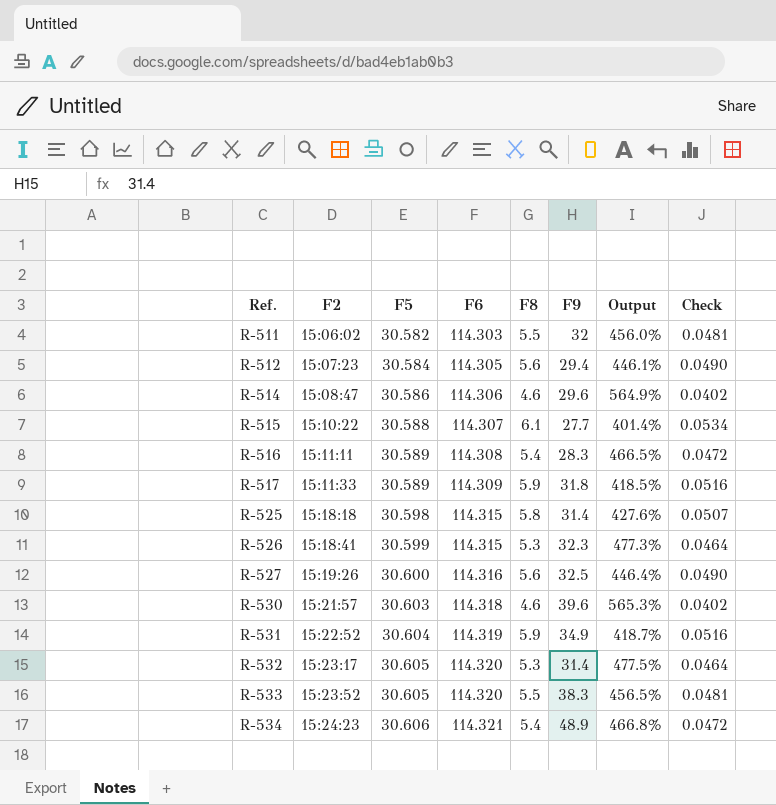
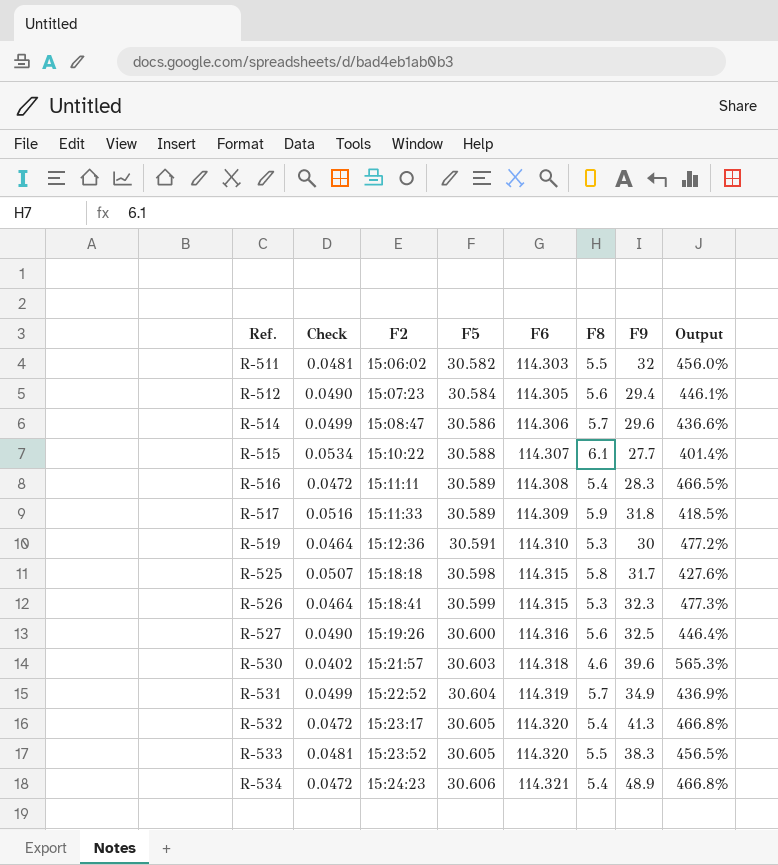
column Check | position: 8 -> 2
R-514 | Check: 0.0402 -> 0.0499
R-514 | F8: 4.6 -> 5.7
R-514 | Output: 564.9% -> 436.6%
row R-519: none -> 0.0464 | 15:12:36 | 30.591 | 114.310 | 5.3 | 30 | 477.2%
R-525 | F9: 31.4 -> 31.7
R-531 | Check: 0.0516 -> 0.0499
R-531 | F8: 5.9 -> 5.7
R-531 | Output: 418.7% -> 436.9%
R-532 | Check: 0.0464 -> 0.0472
R-532 | F8: 5.3 -> 5.4
R-532 | F9: 31.4 -> 41.3
R-532 | Output: 477.5% -> 466.8%

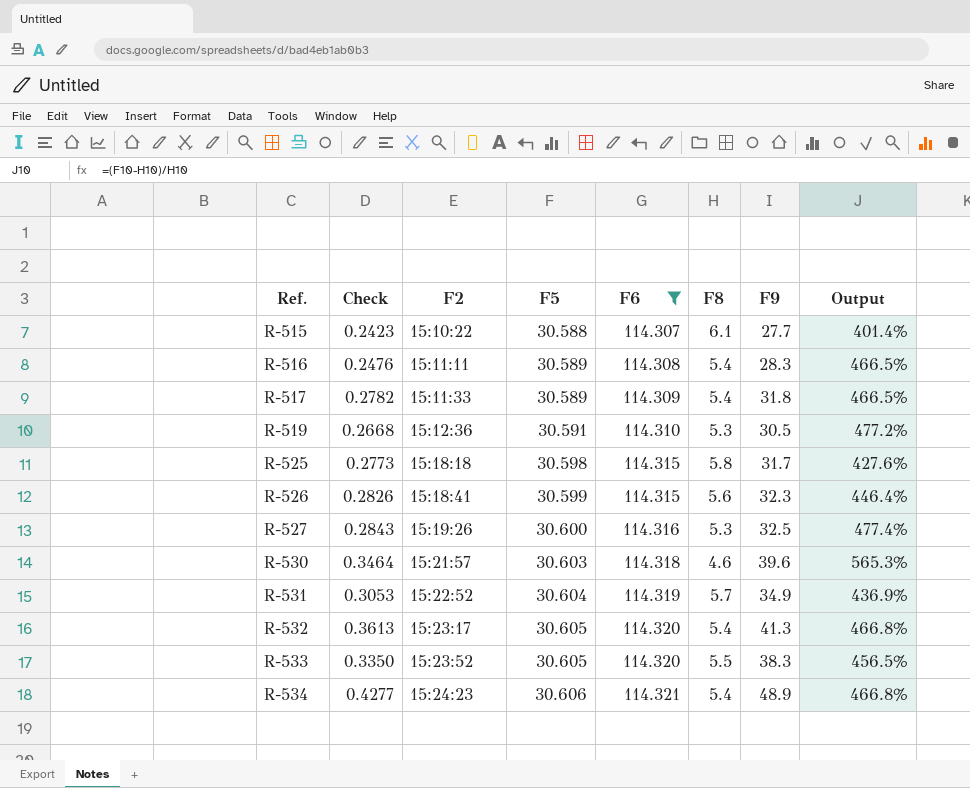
filter: none -> F6 >= 114.307
column Check | formula: [F8] / [F6] -> [F9] / [F6]
R-517 | F8: 5.9 -> 5.4
R-517 | Output: 418.5% -> 466.5%
R-519 | F9: 30 -> 30.5
R-526 | F8: 5.3 -> 5.6
R-526 | Output: 477.3% -> 446.4%
R-527 | F8: 5.6 -> 5.3
R-527 | Output: 446.4% -> 477.4%

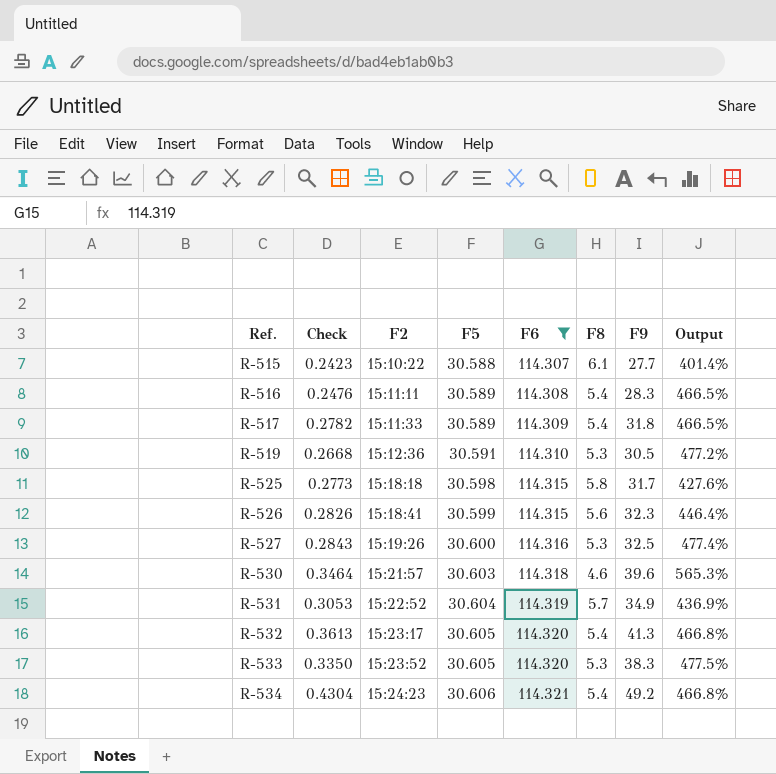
R-533 | F8: 5.5 -> 5.3
R-533 | Output: 456.5% -> 477.5%
R-534 | Check: 0.4277 -> 0.4304
R-534 | F9: 48.9 -> 49.2

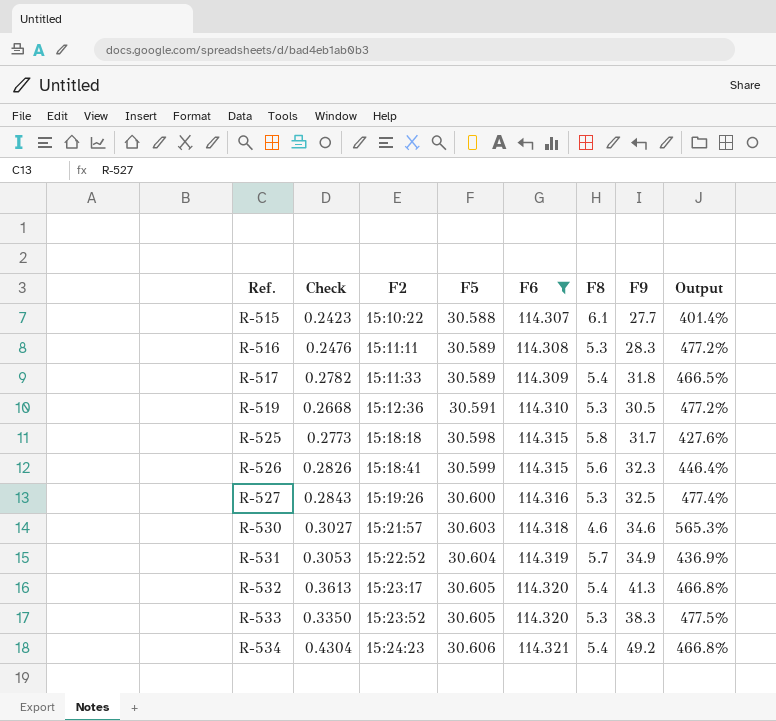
R-516 | F8: 5.4 -> 5.3
R-516 | Output: 466.5% -> 477.2%
R-530 | Check: 0.3464 -> 0.3027
R-530 | F9: 39.6 -> 34.6

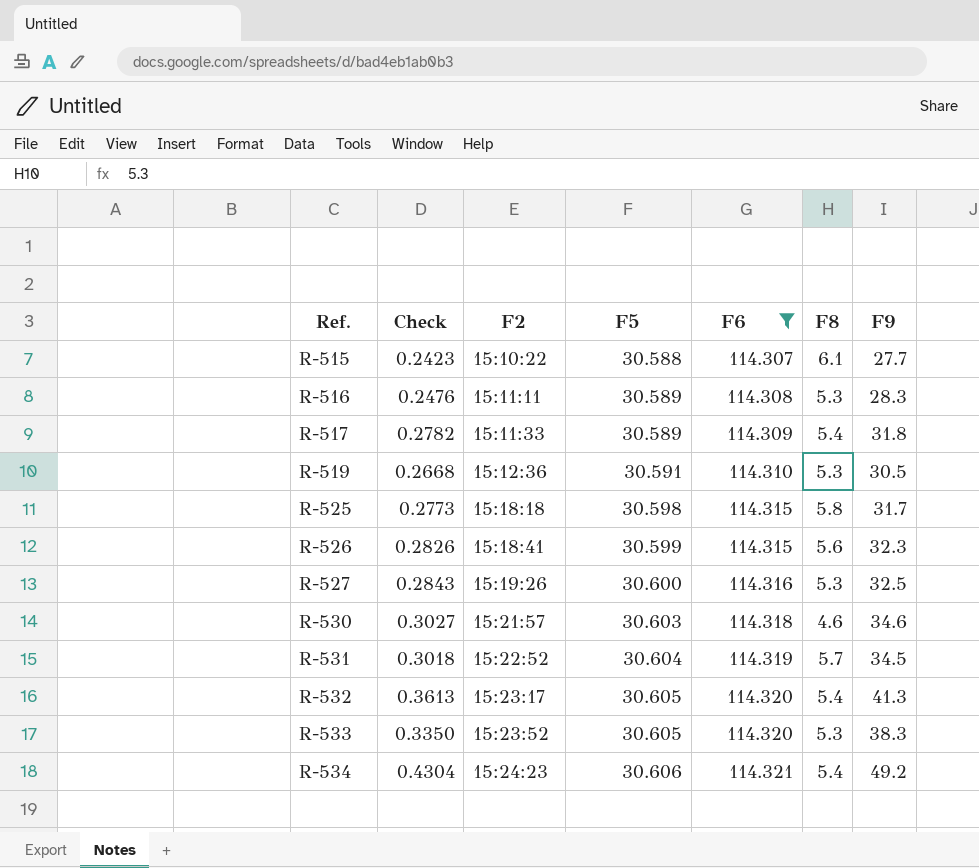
column Output | formula: ([F5] - [F8]) / [F8] -> none
R-531 | Check: 0.3053 -> 0.3018
R-531 | F9: 34.9 -> 34.5

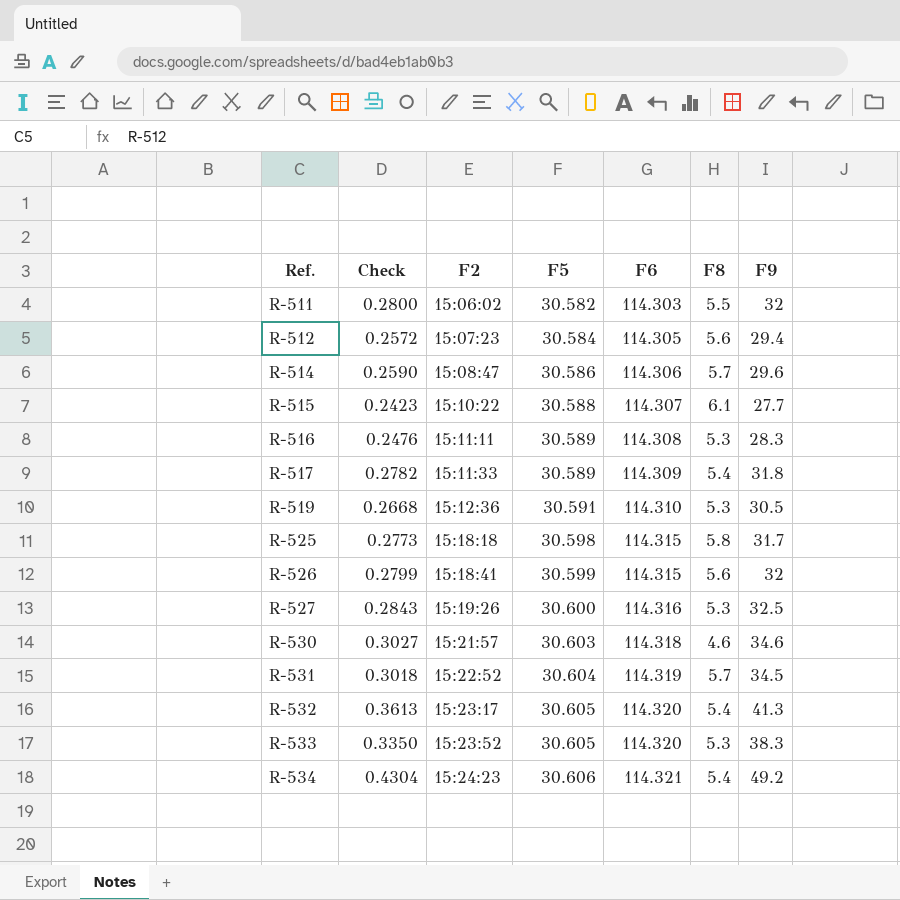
filter: F6 >= 114.307 -> none
R-526 | Check: 0.2826 -> 0.2799
R-526 | F9: 32.3 -> 32

